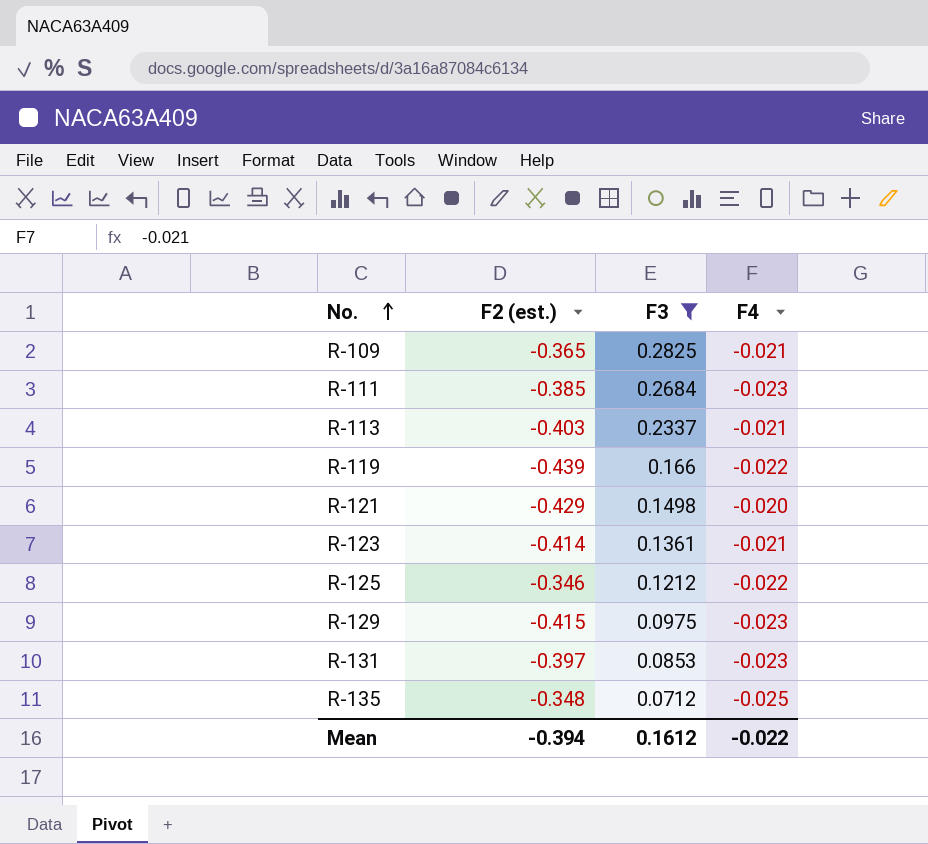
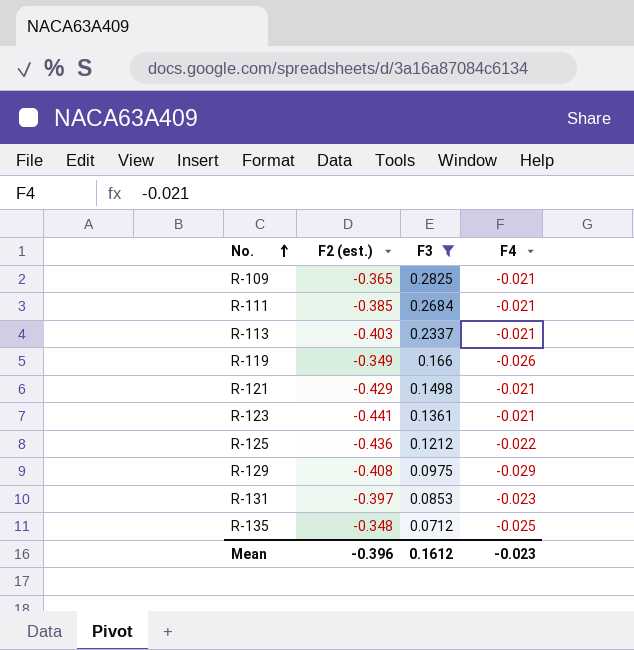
R-111 | F4: -0.023 -> -0.021
R-119 | F2 (est.): -0.439 -> -0.349
R-119 | F4: -0.022 -> -0.026
R-121 | F4: -0.020 -> -0.021
R-123 | F2 (est.): -0.414 -> -0.441
R-125 | F2 (est.): -0.346 -> -0.436
R-129 | F2 (est.): -0.415 -> -0.408
R-129 | F4: -0.023 -> -0.029
Mean | F2 (est.): -0.394 -> -0.396
Mean | F4: -0.022 -> -0.023

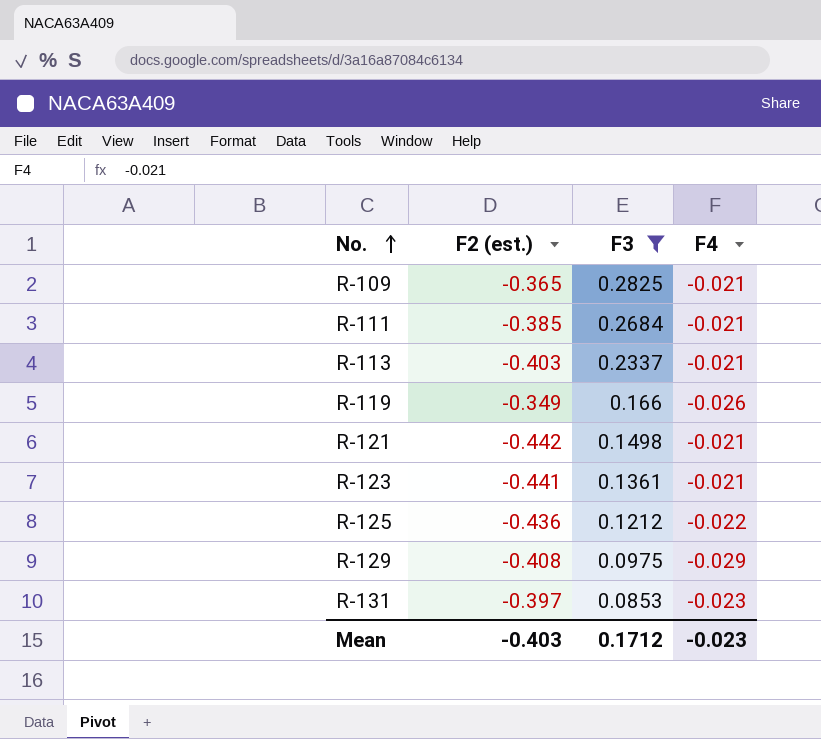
row R-135: -0.348 | 0.0712 | -0.025 -> none
R-121 | F2 (est.): -0.429 -> -0.442
Mean | F2 (est.): -0.396 -> -0.403
Mean | F3: 0.1612 -> 0.1712

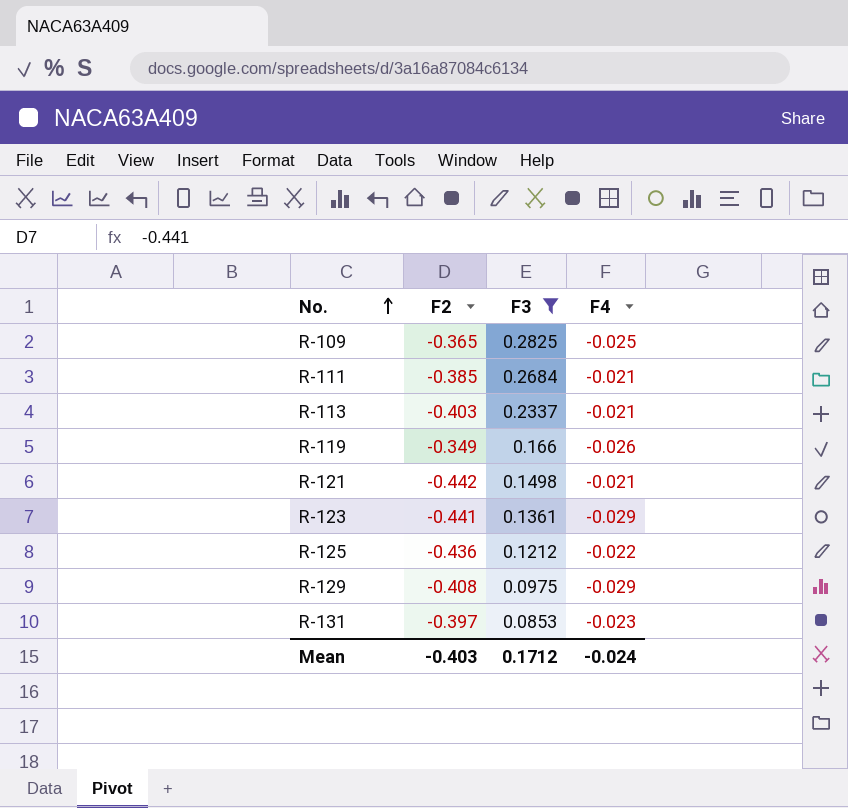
column name: F2 (est.) -> F2
R-109 | F4: -0.021 -> -0.025
R-123 | F4: -0.021 -> -0.029
Mean | F4: -0.023 -> -0.024

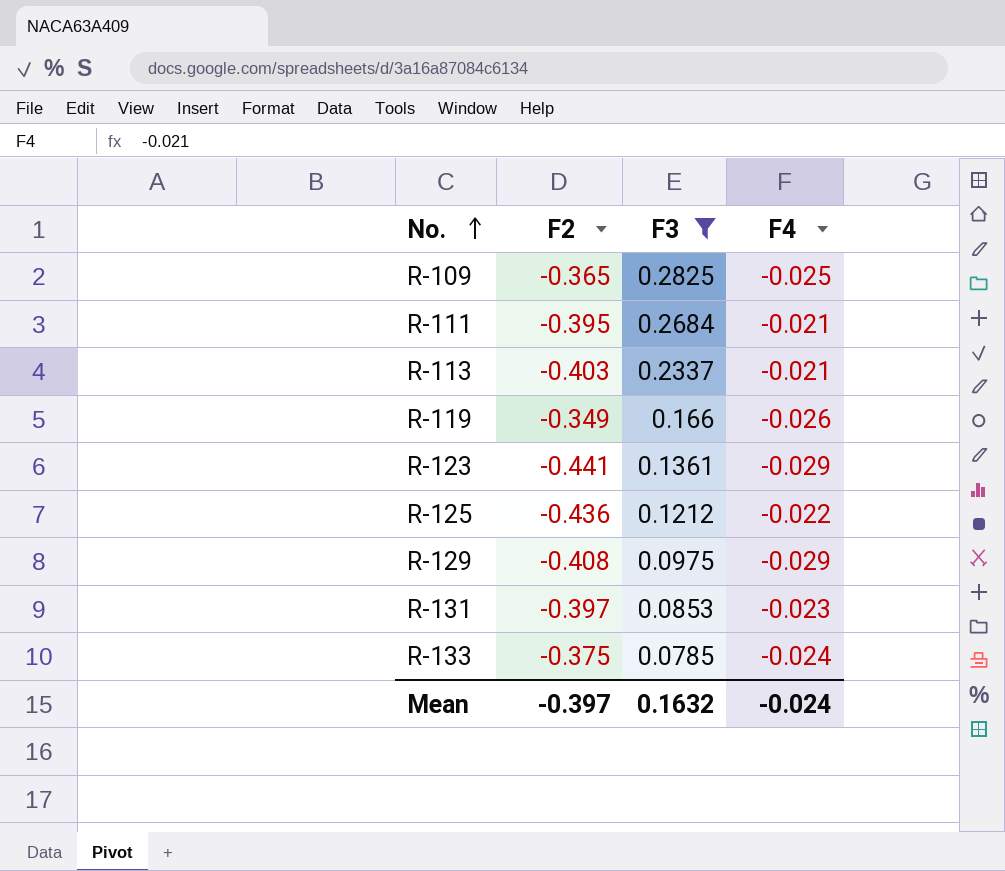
row R-121: -0.442 | 0.1498 | -0.021 -> none
R-111 | F2: -0.385 -> -0.395
row R-133: none -> -0.375 | 0.0785 | -0.024
Mean | F2: -0.403 -> -0.397
Mean | F3: 0.1712 -> 0.1632

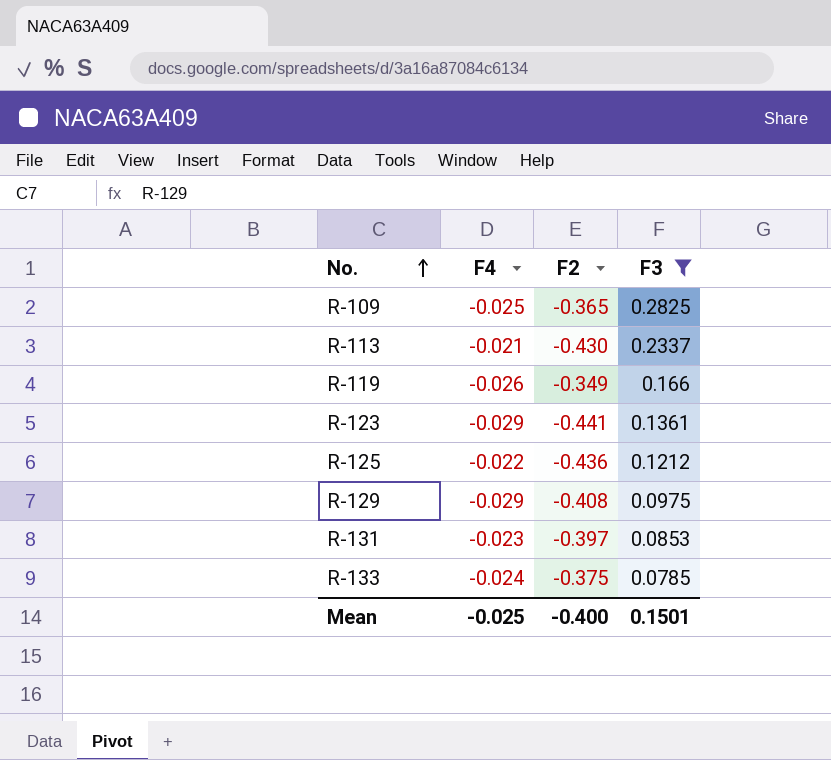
column F4 | position: 4 -> 2
row R-111: -0.395 | 0.2684 | -0.021 -> none
R-113 | F2: -0.403 -> -0.430
Mean | F4: -0.024 -> -0.025
Mean | F2: -0.397 -> -0.400
Mean | F3: 0.1632 -> 0.1501

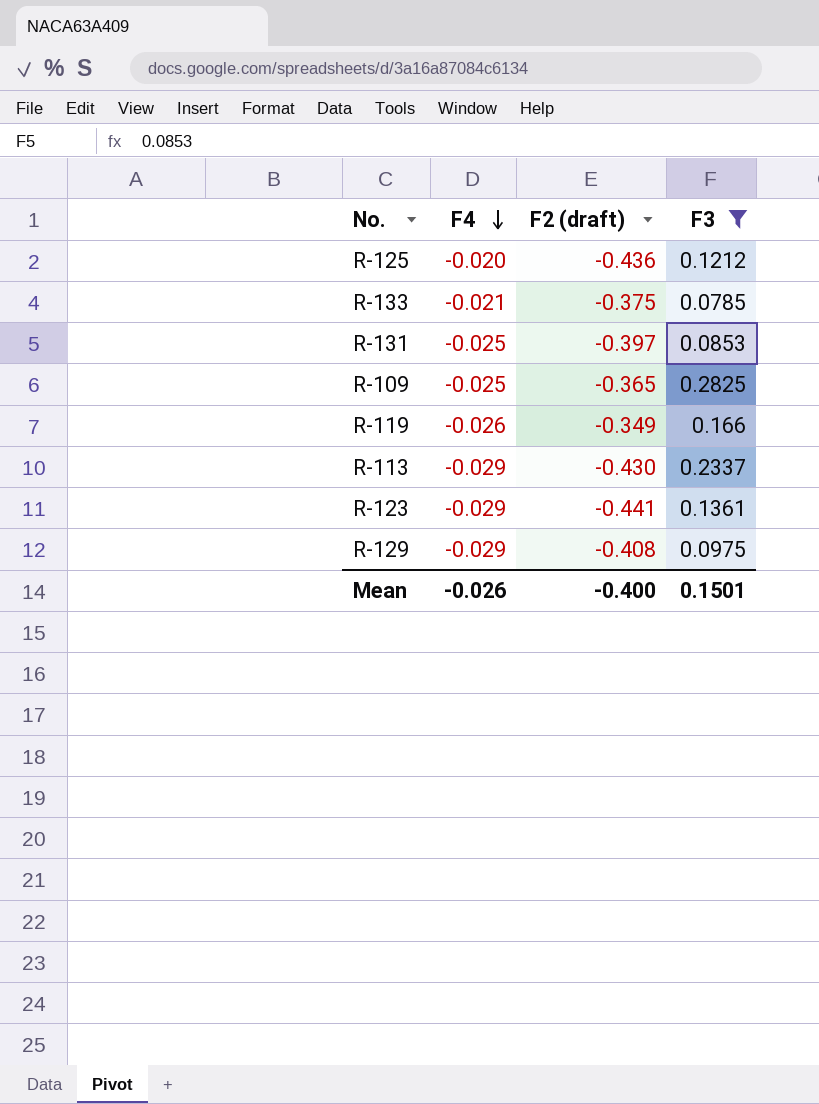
row order: No. ascending -> F4 descending
column name: F2 -> F2 (draft)
R-125 | F4: -0.022 -> -0.020
R-133 | F4: -0.024 -> -0.021
R-131 | F4: -0.023 -> -0.025
R-113 | F4: -0.021 -> -0.029
Mean | F4: -0.025 -> -0.026

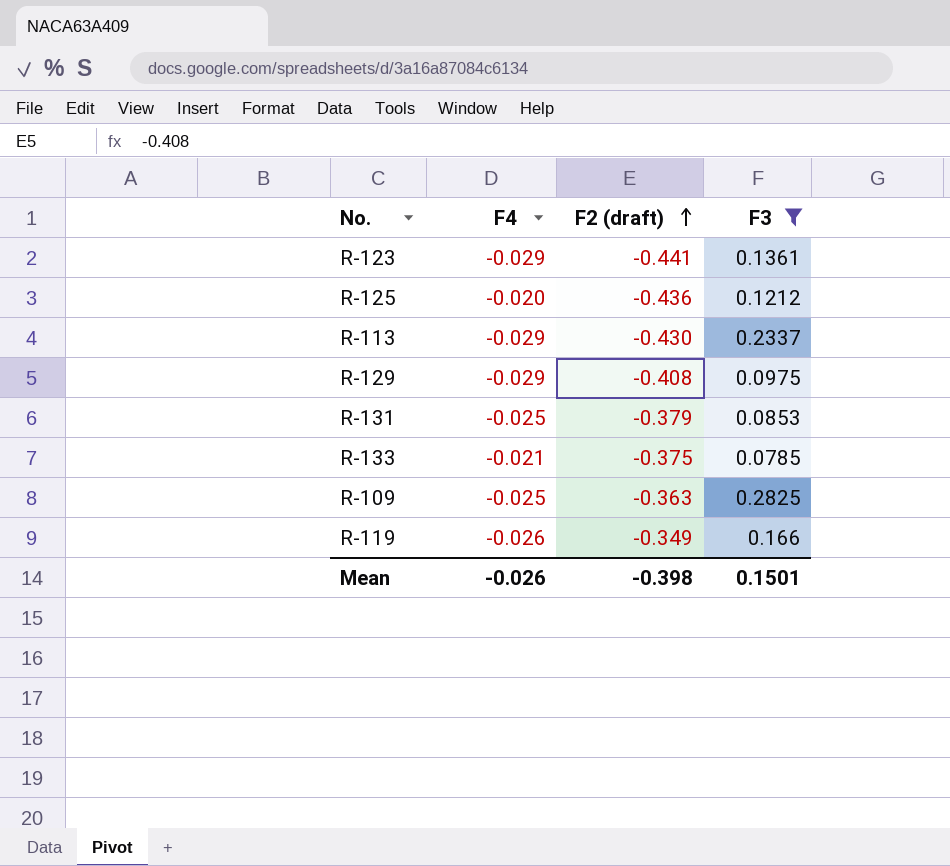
row order: F4 descending -> F2 (draft) ascending
R-131 | F2 (draft): -0.397 -> -0.379
R-109 | F2 (draft): -0.365 -> -0.363
Mean | F2 (draft): -0.400 -> -0.398

